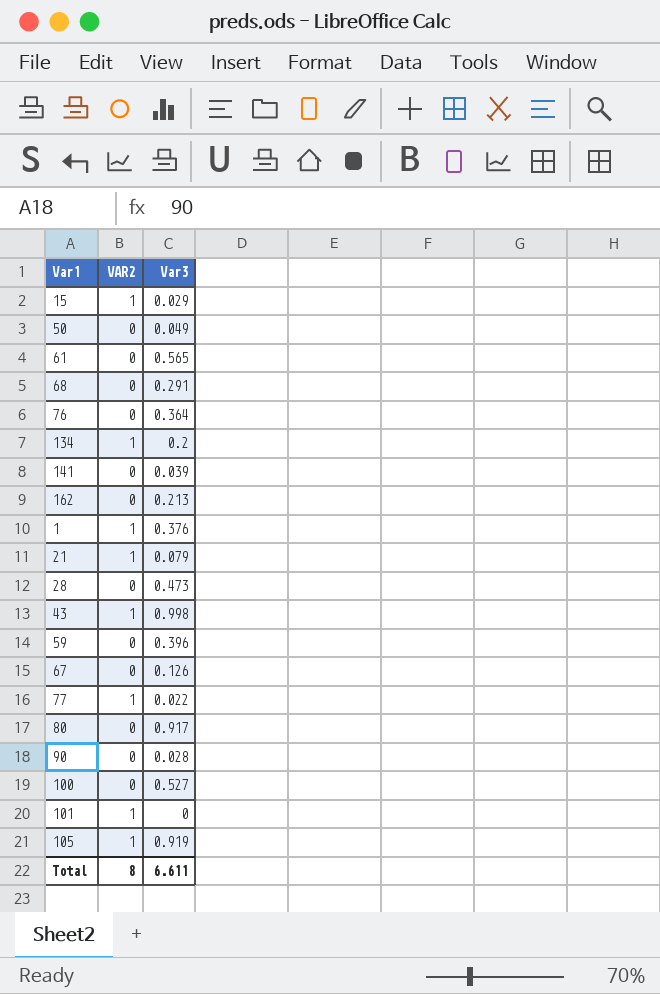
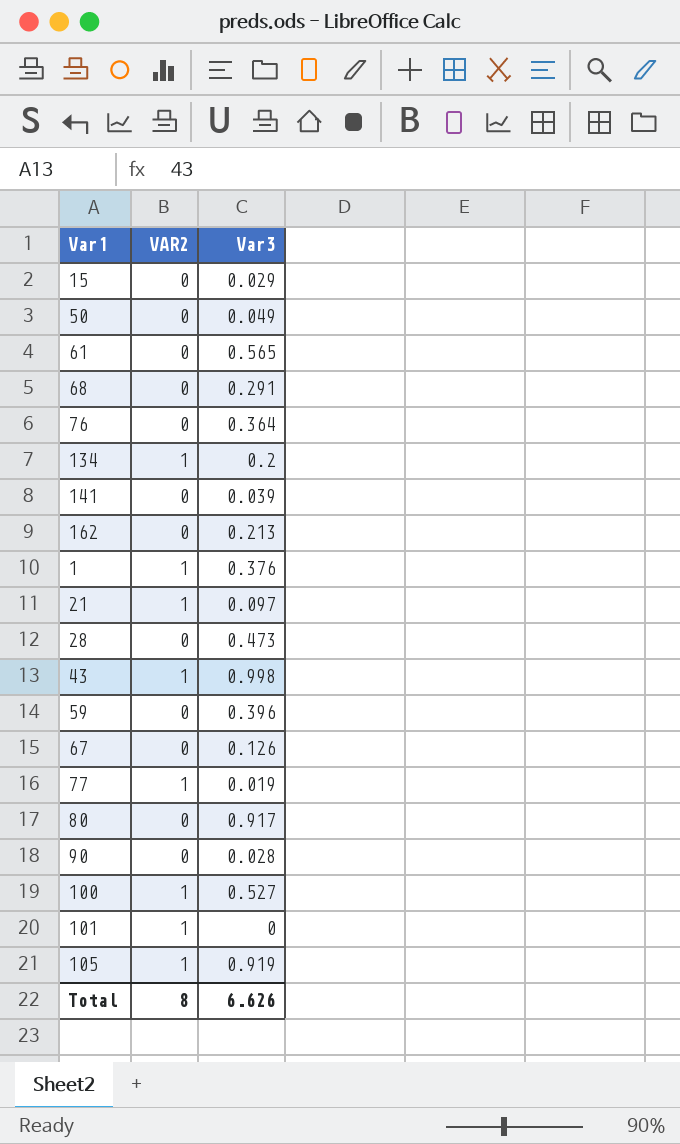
15 | VAR2: 1 -> 0
21 | Var3: 0.079 -> 0.097
77 | Var3: 0.022 -> 0.019
100 | VAR2: 0 -> 1
Total | Var3: 6.611 -> 6.626

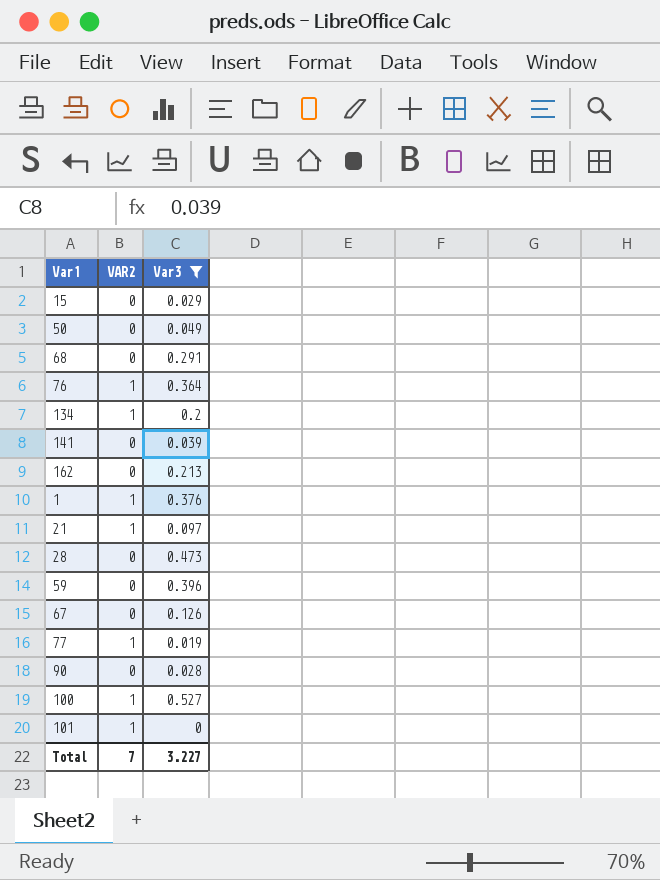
filter: none -> Var3 <= 0.527
76 | VAR2: 0 -> 1
Total | VAR2: 8 -> 7
Total | Var3: 6.626 -> 3.227

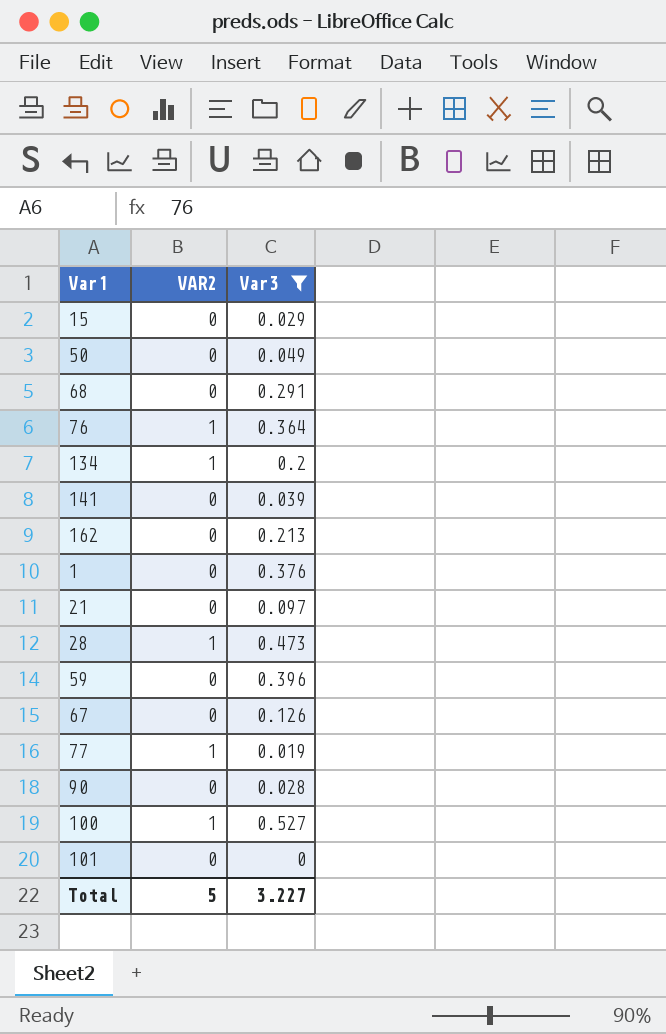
1 | VAR2: 1 -> 0
21 | VAR2: 1 -> 0
28 | VAR2: 0 -> 1
101 | VAR2: 1 -> 0
Total | VAR2: 7 -> 5

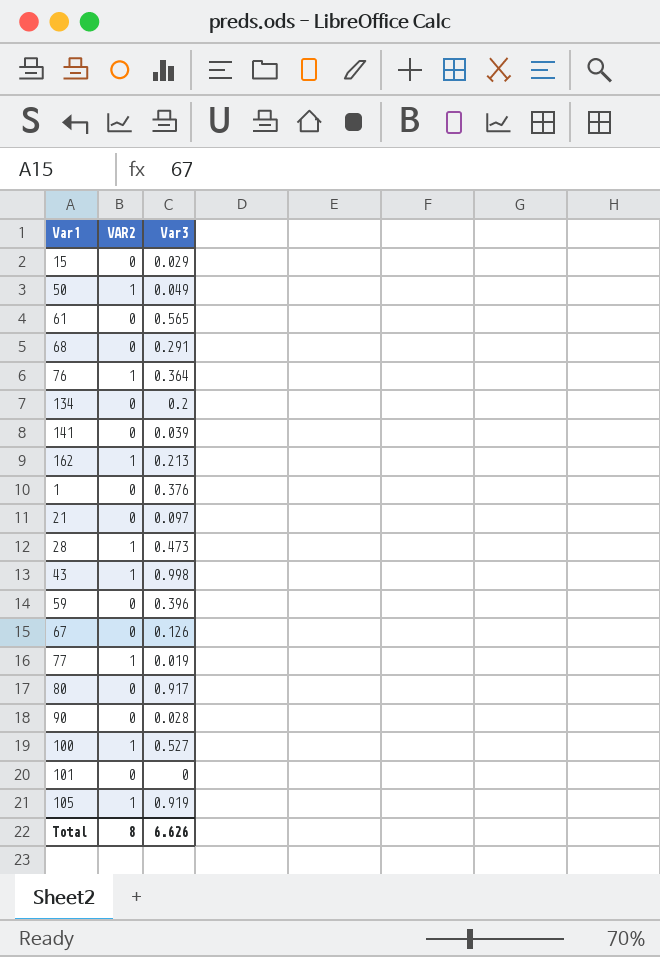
filter: Var3 <= 0.527 -> none
50 | VAR2: 0 -> 1
134 | VAR2: 1 -> 0
162 | VAR2: 0 -> 1
Total | VAR2: 5 -> 8
Total | Var3: 3.227 -> 6.626

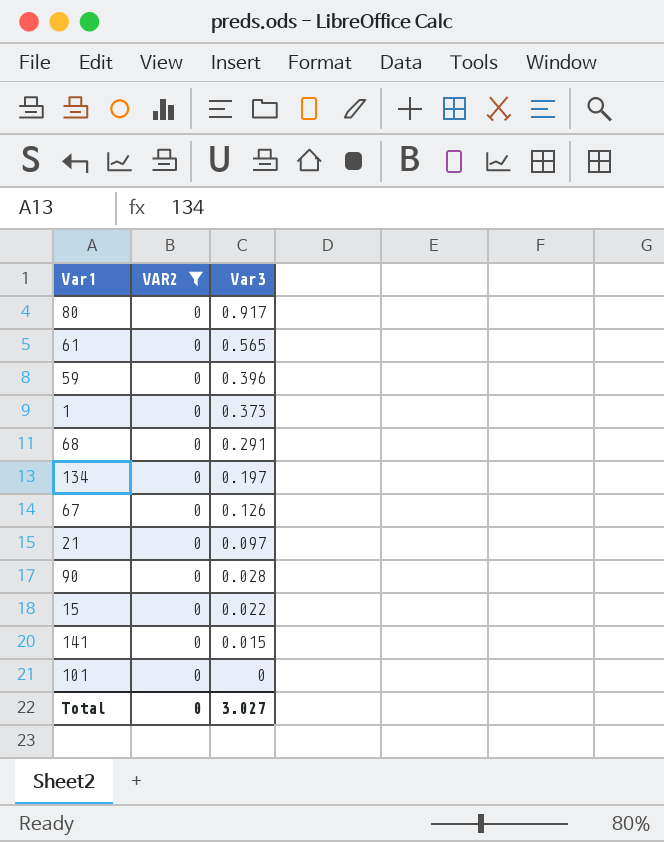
filter: none -> VAR2 = 0
row order: none -> Var3 descending
1 | Var3: 0.376 -> 0.373
134 | Var3: 0.2 -> 0.197
15 | Var3: 0.029 -> 0.022
141 | Var3: 0.039 -> 0.015
Total | VAR2: 8 -> 0
Total | Var3: 6.626 -> 3.027

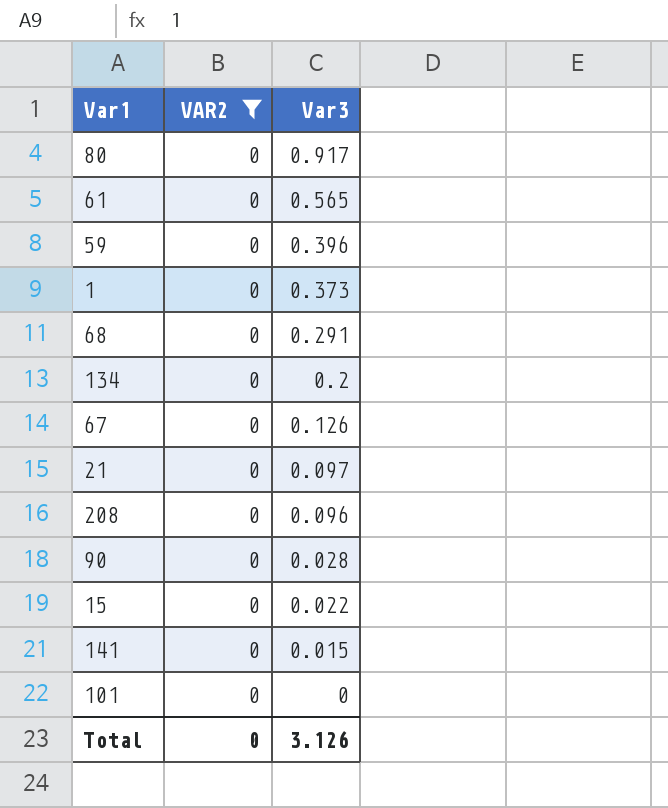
134 | Var3: 0.197 -> 0.2
row 208: none -> 0 | 0.096
Total | Var3: 3.027 -> 3.126

